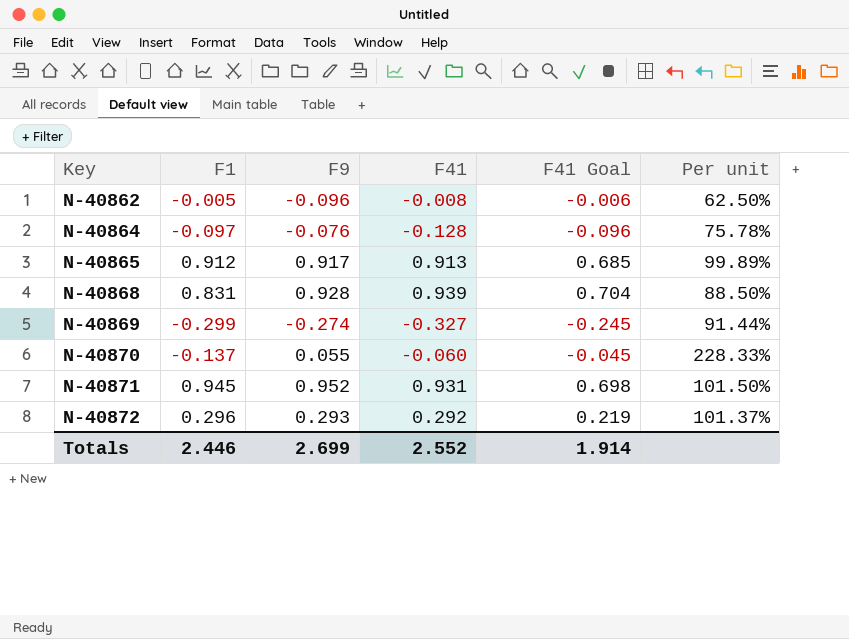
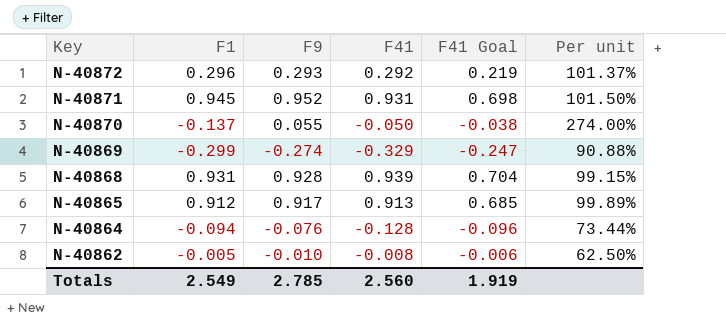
row order: Key ascending -> Key descending
N-40870 | F41: -0.060 -> -0.050
N-40870 | F41 Goal: -0.045 -> -0.038
N-40870 | Per unit: 228.33% -> 274.00%
N-40869 | F41: -0.327 -> -0.329
N-40869 | F41 Goal: -0.245 -> -0.247
N-40869 | Per unit: 91.44% -> 90.88%
N-40868 | F1: 0.831 -> 0.931
N-40868 | Per unit: 88.50% -> 99.15%
N-40864 | F1: -0.097 -> -0.094
N-40864 | Per unit: 75.78% -> 73.44%
N-40862 | F9: -0.096 -> -0.010
Totals | F1: 2.446 -> 2.549
Totals | F9: 2.699 -> 2.785
Totals | F41: 2.552 -> 2.560
Totals | F41 Goal: 1.914 -> 1.919

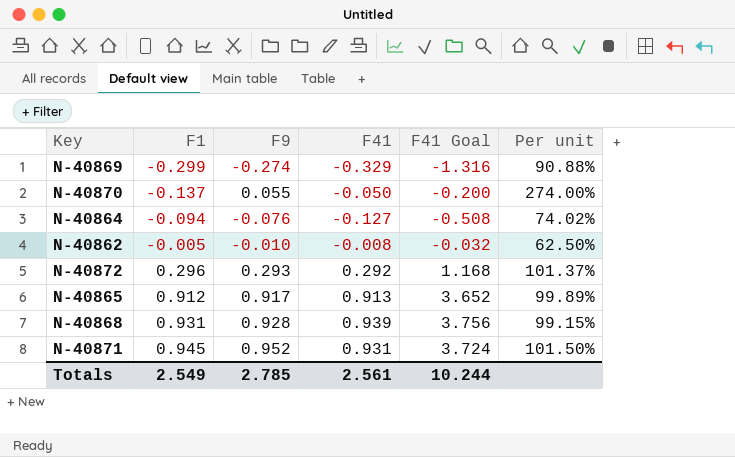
row order: Key descending -> F1 ascending
column F41 Goal | formula: [F41] * 0.75 -> [F41] * 4
N-40864 | F41: -0.128 -> -0.127
N-40864 | Per unit: 73.44% -> 74.02%
Totals | F41: 2.560 -> 2.561
Totals | F41 Goal: 1.919 -> 10.244

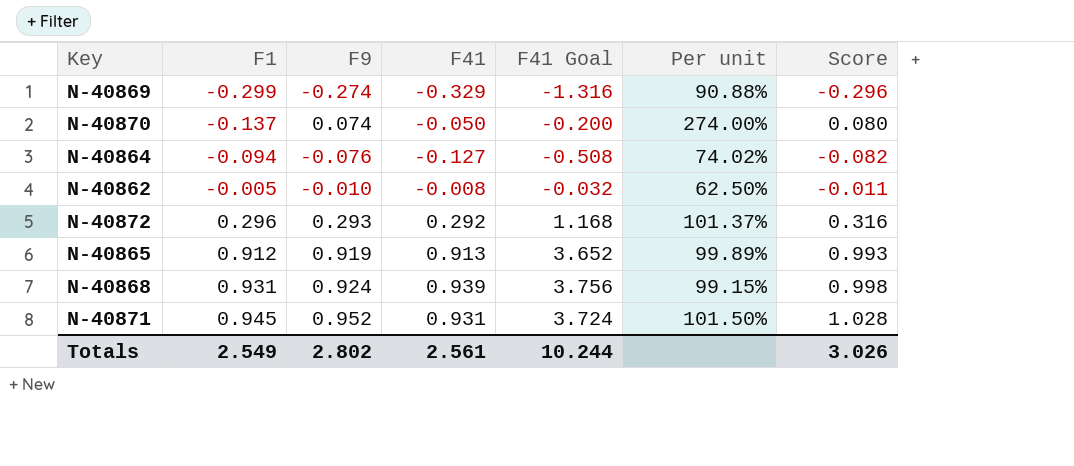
column Score | formula: none -> [F9] * 1.08
N-40870 | F9: 0.055 -> 0.074
N-40865 | F9: 0.917 -> 0.919
N-40868 | F9: 0.928 -> 0.924
Totals | F9: 2.785 -> 2.802

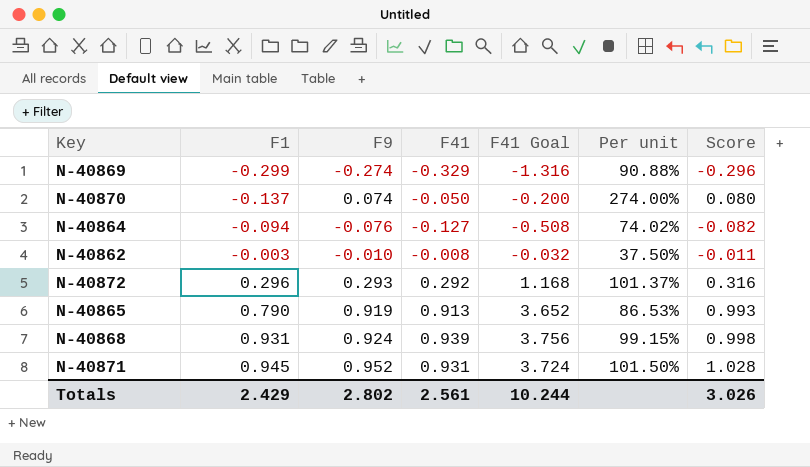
N-40862 | F1: -0.005 -> -0.003
N-40862 | Per unit: 62.50% -> 37.50%
N-40865 | F1: 0.912 -> 0.790
N-40865 | Per unit: 99.89% -> 86.53%
Totals | F1: 2.549 -> 2.429

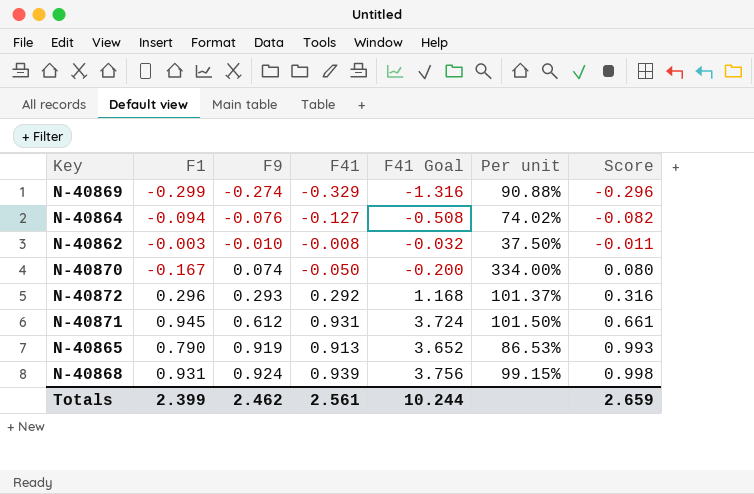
row order: F1 ascending -> F9 ascending
N-40870 | F1: -0.137 -> -0.167
N-40870 | Per unit: 274.00% -> 334.00%
N-40871 | F9: 0.952 -> 0.612
N-40871 | Score: 1.028 -> 0.661
Totals | F1: 2.429 -> 2.399
Totals | F9: 2.802 -> 2.462
Totals | Score: 3.026 -> 2.659

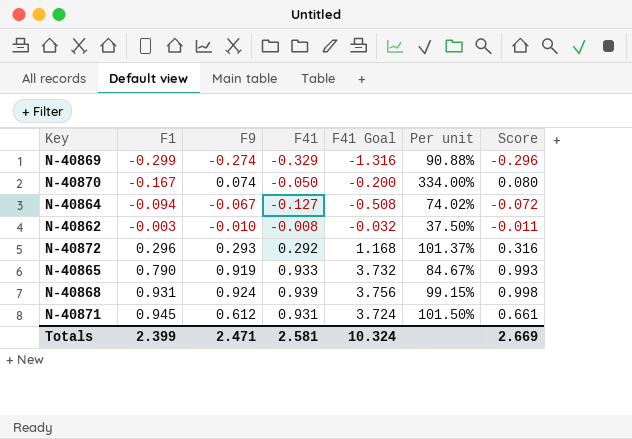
row order: F9 ascending -> F1 ascending
N-40864 | F9: -0.076 -> -0.067
N-40864 | Score: -0.082 -> -0.072
N-40865 | F41: 0.913 -> 0.933
N-40865 | F41 Goal: 3.652 -> 3.732
N-40865 | Per unit: 86.53% -> 84.67%
Totals | F9: 2.462 -> 2.471
Totals | F41: 2.561 -> 2.581
Totals | F41 Goal: 10.244 -> 10.324
Totals | Score: 2.659 -> 2.669

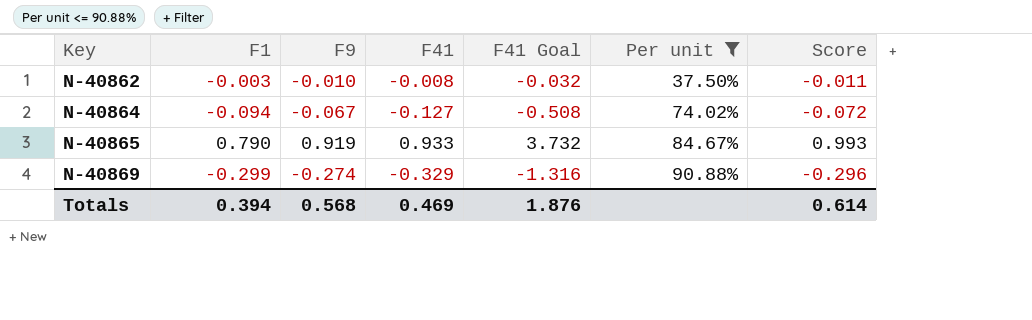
filter: none -> Per unit <= 90.88%
row order: F1 ascending -> Key ascending
Totals | F1: 2.399 -> 0.394
Totals | F9: 2.471 -> 0.568
Totals | F41: 2.581 -> 0.469
Totals | F41 Goal: 10.324 -> 1.876
Totals | Score: 2.669 -> 0.614

